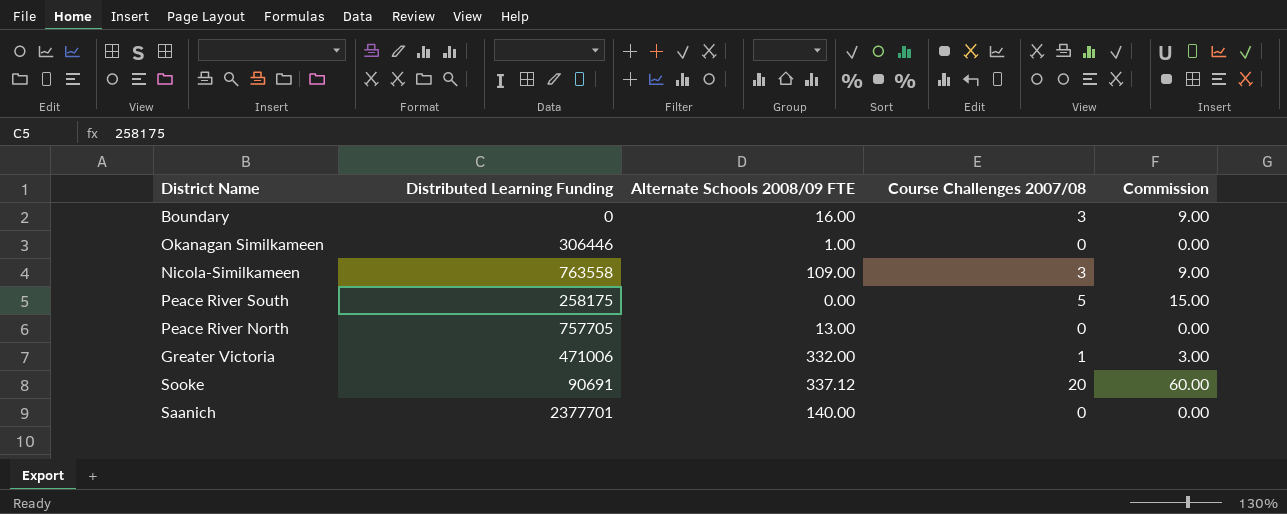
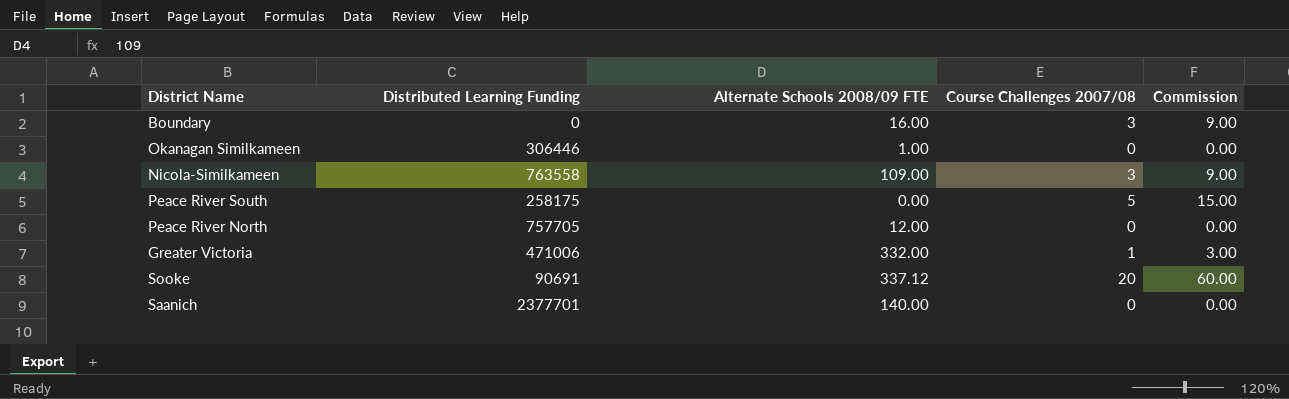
Peace River North | Alternate Schools 2008/09 FTE: 13.00 -> 12.00

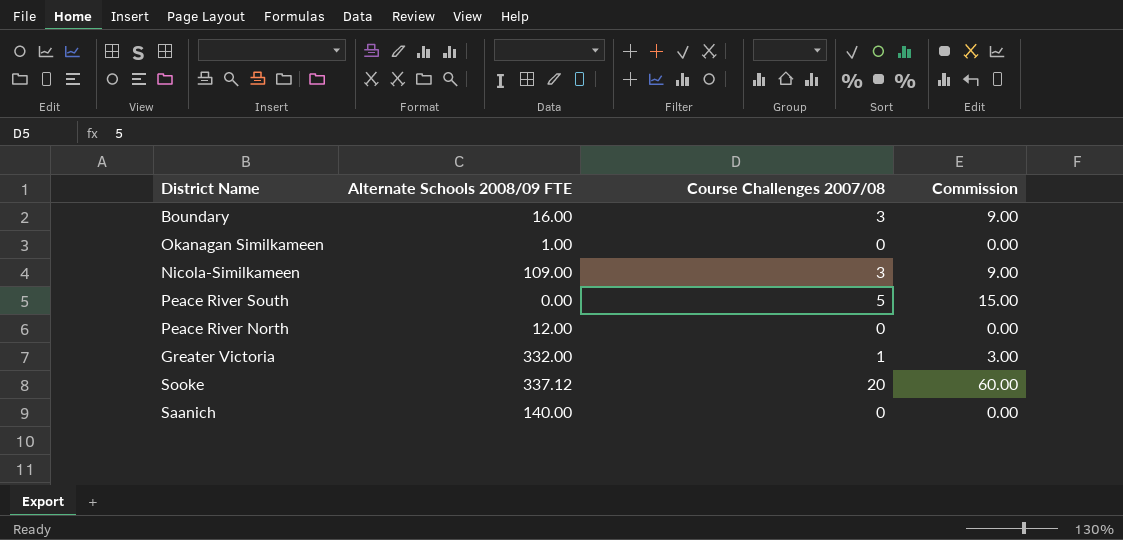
column Distributed Learning Funding | position: 2 -> none

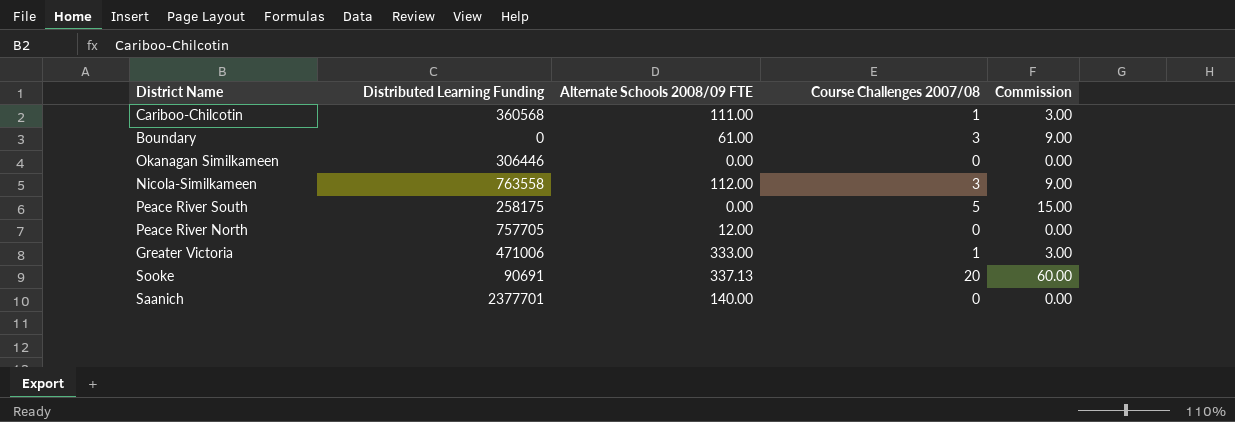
column Distributed Learning Funding | position: none -> 2
row Cariboo-Chilcotin: none -> 360568 | 111.00 | 1 | 3.00
Boundary | Alternate Schools 2008/09 FTE: 16.00 -> 61.00
Okanagan Similkameen | Alternate Schools 2008/09 FTE: 1.00 -> 0.00
Nicola-Similkameen | Alternate Schools 2008/09 FTE: 109.00 -> 112.00
Greater Victoria | Alternate Schools 2008/09 FTE: 332.00 -> 333.00
Sooke | Alternate Schools 2008/09 FTE: 337.12 -> 337.13

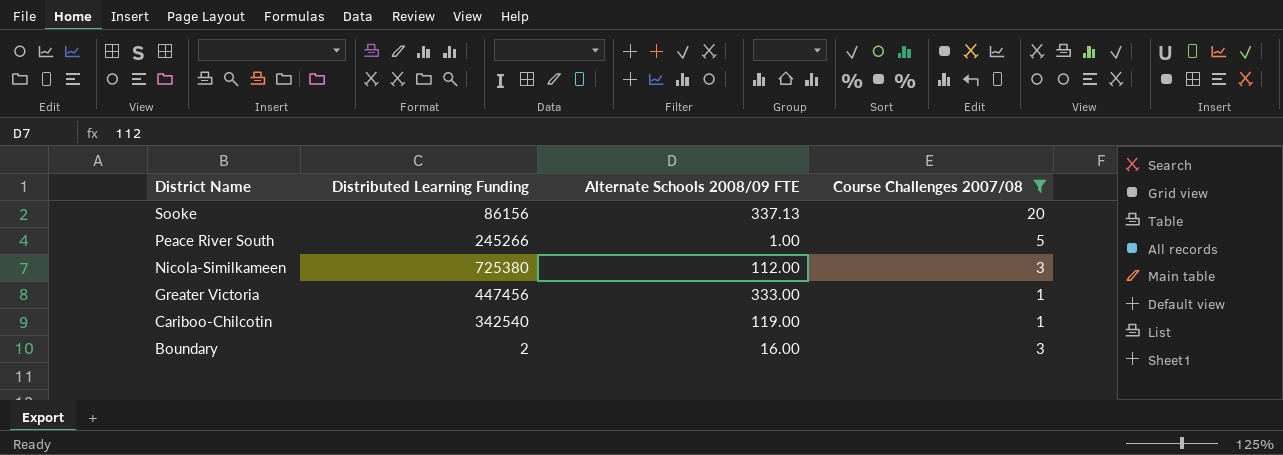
filter: none -> Course Challenges 2007/08 != 0
row order: none -> District Name descending
column Commission | formula: [Course Challenges 2007/08] * 3 -> none
Sooke | Distributed Learning Funding: 90691 -> 86156
Peace River South | Distributed Learning Funding: 258175 -> 245266
Peace River South | Alternate Schools 2008/09 FTE: 0.00 -> 1.00
Nicola-Similkameen | Distributed Learning Funding: 763558 -> 725380
Greater Victoria | Distributed Learning Funding: 471006 -> 447456
Cariboo-Chilcotin | Distributed Learning Funding: 360568 -> 342540
Cariboo-Chilcotin | Alternate Schools 2008/09 FTE: 111.00 -> 119.00
Boundary | Distributed Learning Funding: 0 -> 2
Boundary | Alternate Schools 2008/09 FTE: 61.00 -> 16.00

